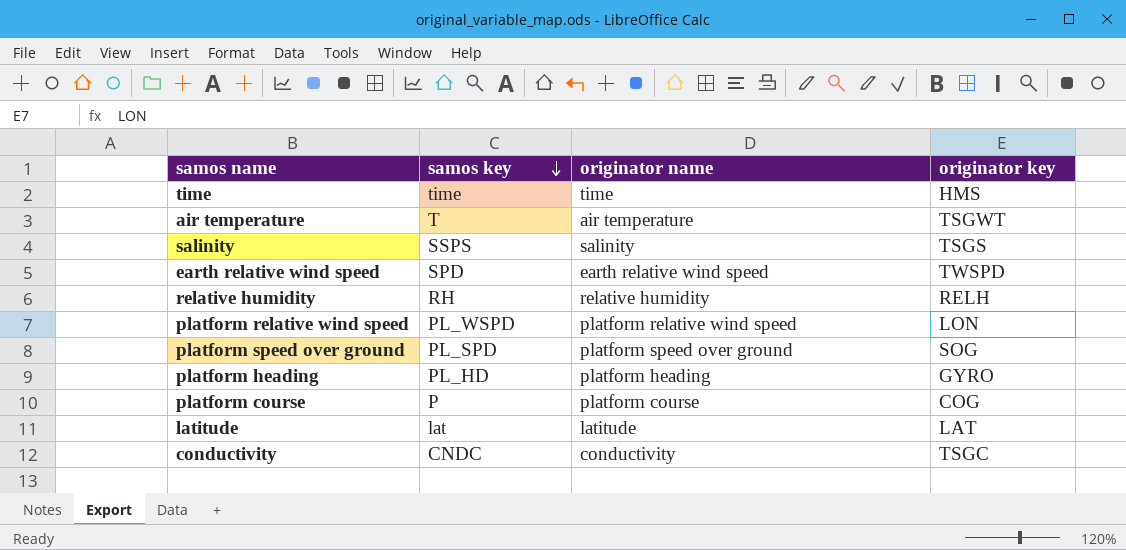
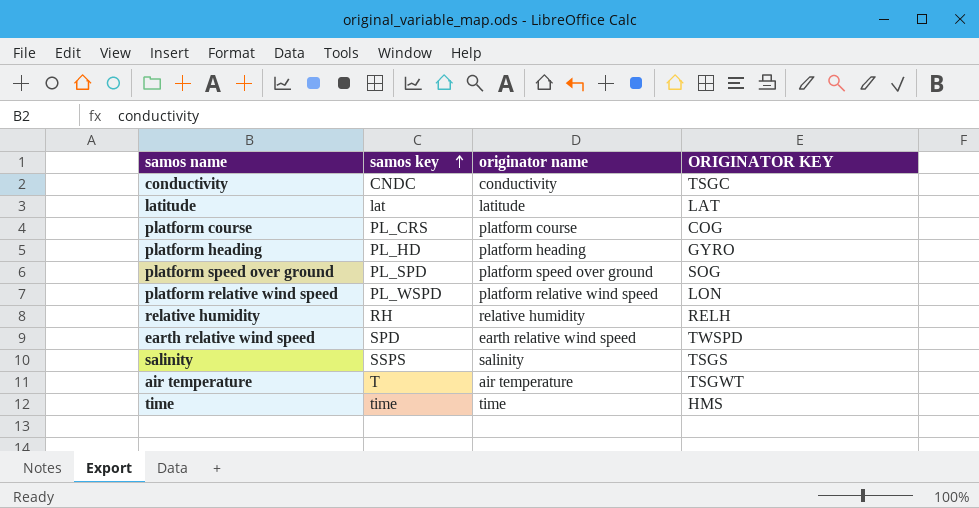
row order: samos key descending -> samos key ascending
column name: originator key -> ORIGINATOR KEY
platform course | samos key: P -> PL_CRS

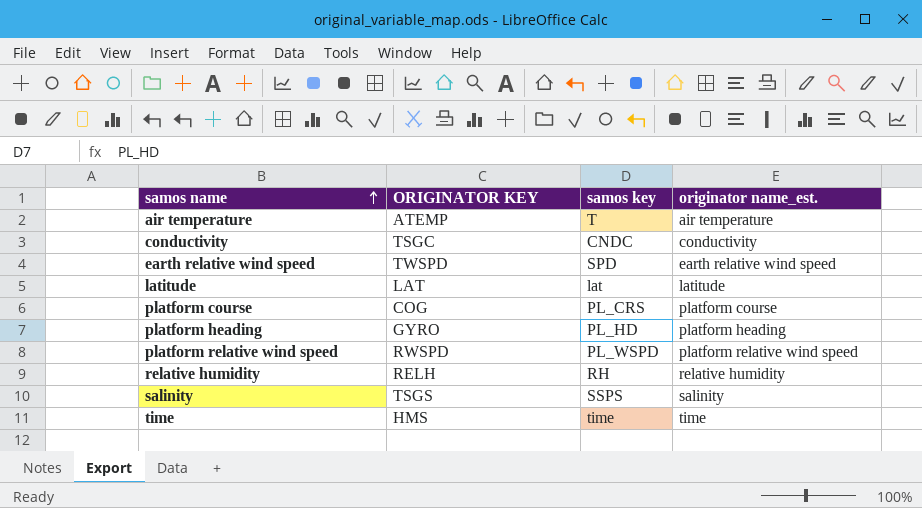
row order: samos key ascending -> samos name ascending
column ORIGINATOR KEY | position: 4 -> 2
column name: originator name -> originator name_est.
row platform speed over ground: PL_SPD | platform speed over ground | SOG -> none
air temperature | ORIGINATOR KEY: TSGWT -> ATEMP
platform relative wind speed | ORIGINATOR KEY: LON -> RWSPD

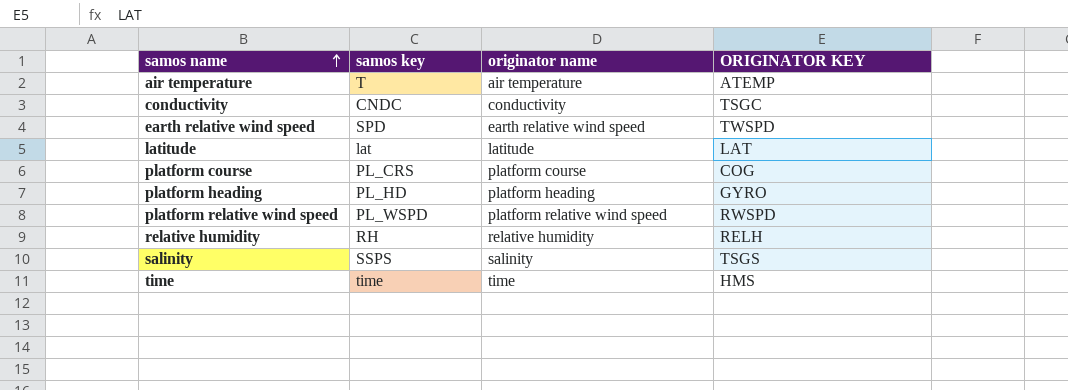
column name: originator name_est. -> originator name
column ORIGINATOR KEY | position: 2 -> 4

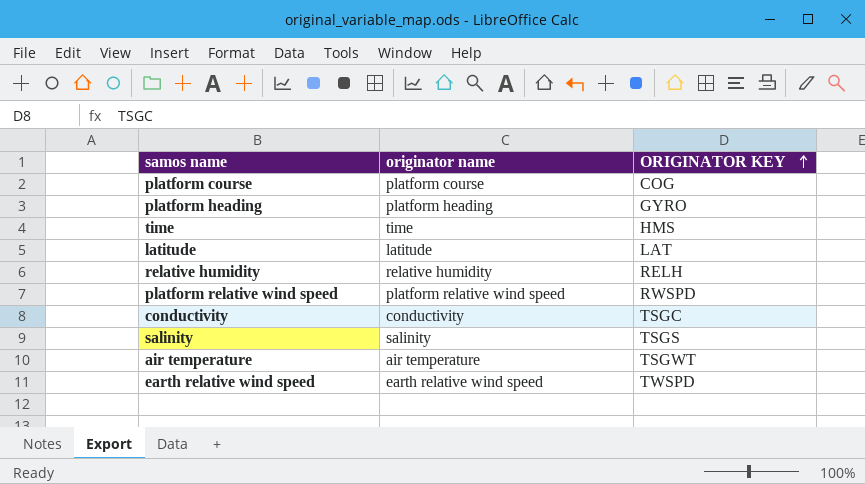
row order: samos name ascending -> ORIGINATOR KEY ascending
column samos key | position: 2 -> none
air temperature | ORIGINATOR KEY: ATEMP -> TSGWT

